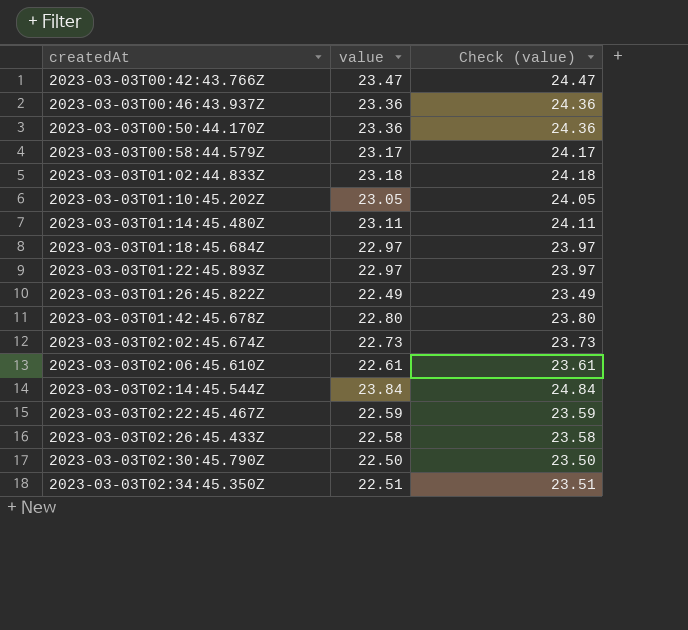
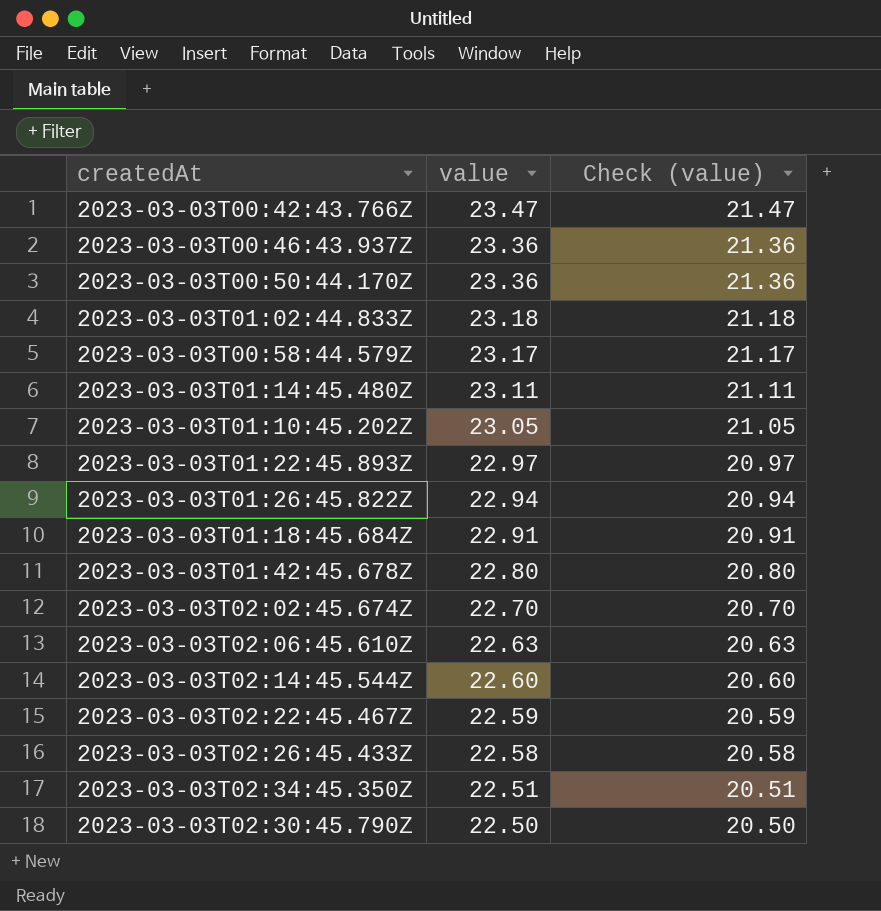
row order: createdAt ascending -> value descending
column Check (value) | formula: [value] + 1 -> [value] - 2
2023-03-03T01:26:45.822Z | value: 22.49 -> 22.94
2023-03-03T01:18:45.684Z | value: 22.97 -> 22.91
2023-03-03T02:02:45.674Z | value: 22.73 -> 22.70
2023-03-03T02:06:45.610Z | value: 22.61 -> 22.63
2023-03-03T02:14:45.544Z | value: 23.84 -> 22.60

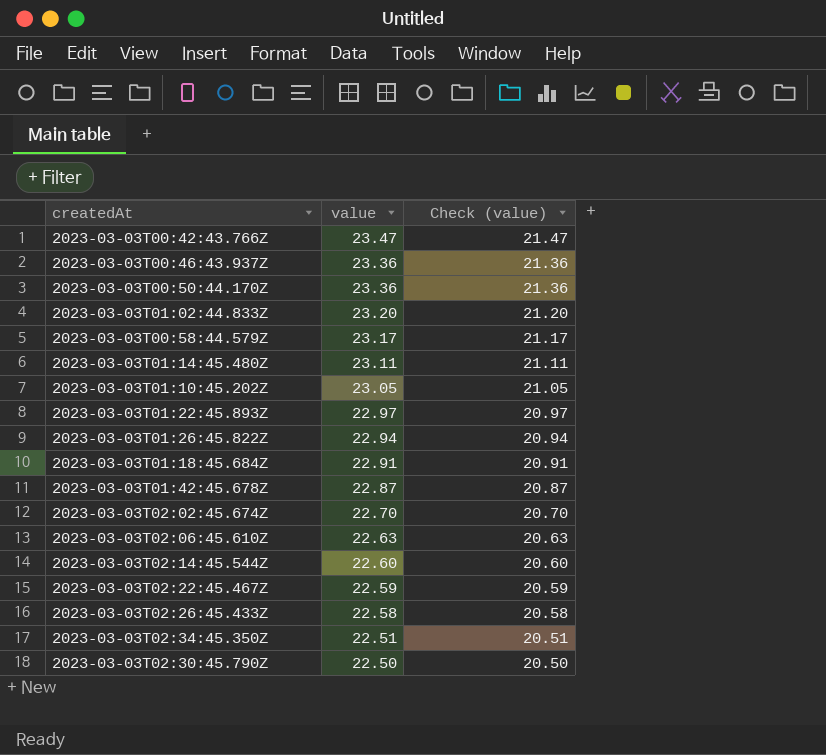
2023-03-03T01:02:44.833Z | value: 23.18 -> 23.20
2023-03-03T01:02:44.833Z | Check (value): 21.18 -> 21.20
2023-03-03T01:42:45.678Z | value: 22.80 -> 22.87
2023-03-03T01:42:45.678Z | Check (value): 20.80 -> 20.87

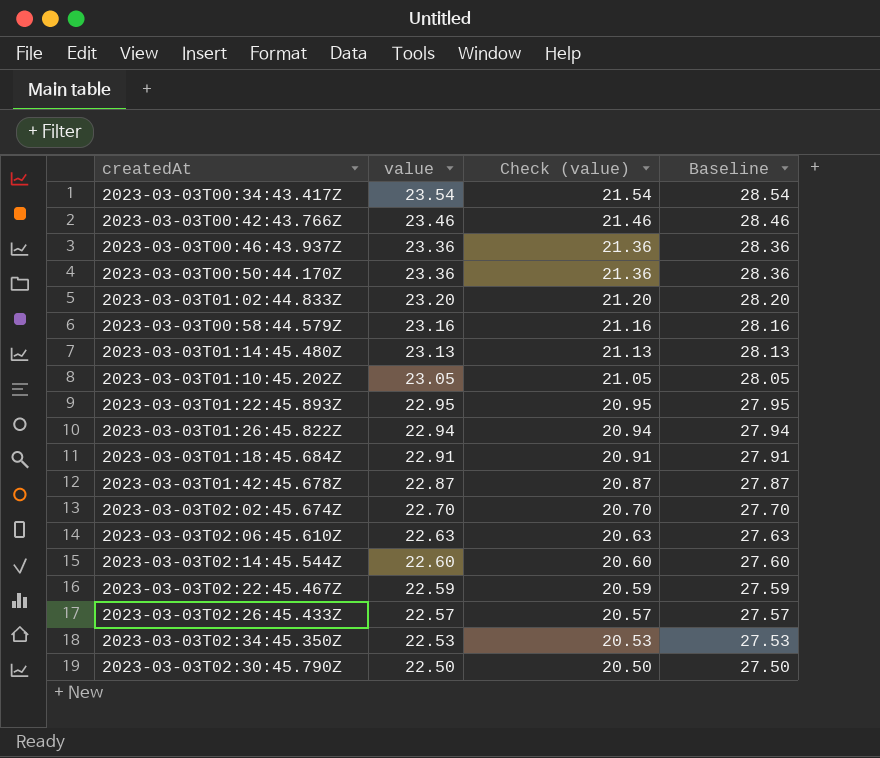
column Baseline | formula: none -> [value] + 5
row 2023-03-03T00:34:43.417Z: none -> 23.54 | 21.54 | 28.54
2023-03-03T00:42:43.766Z | value: 23.47 -> 23.46
2023-03-03T00:42:43.766Z | Check (value): 21.47 -> 21.46
2023-03-03T00:58:44.579Z | value: 23.17 -> 23.16
2023-03-03T00:58:44.579Z | Check (value): 21.17 -> 21.16
2023-03-03T01:14:45.480Z | value: 23.11 -> 23.13
2023-03-03T01:14:45.480Z | Check (value): 21.11 -> 21.13
2023-03-03T01:22:45.893Z | value: 22.97 -> 22.95
2023-03-03T01:22:45.893Z | Check (value): 20.97 -> 20.95
2023-03-03T02:26:45.433Z | value: 22.58 -> 22.57
2023-03-03T02:26:45.433Z | Check (value): 20.58 -> 20.57
2023-03-03T02:34:45.350Z | value: 22.51 -> 22.53
2023-03-03T02:34:45.350Z | Check (value): 20.51 -> 20.53

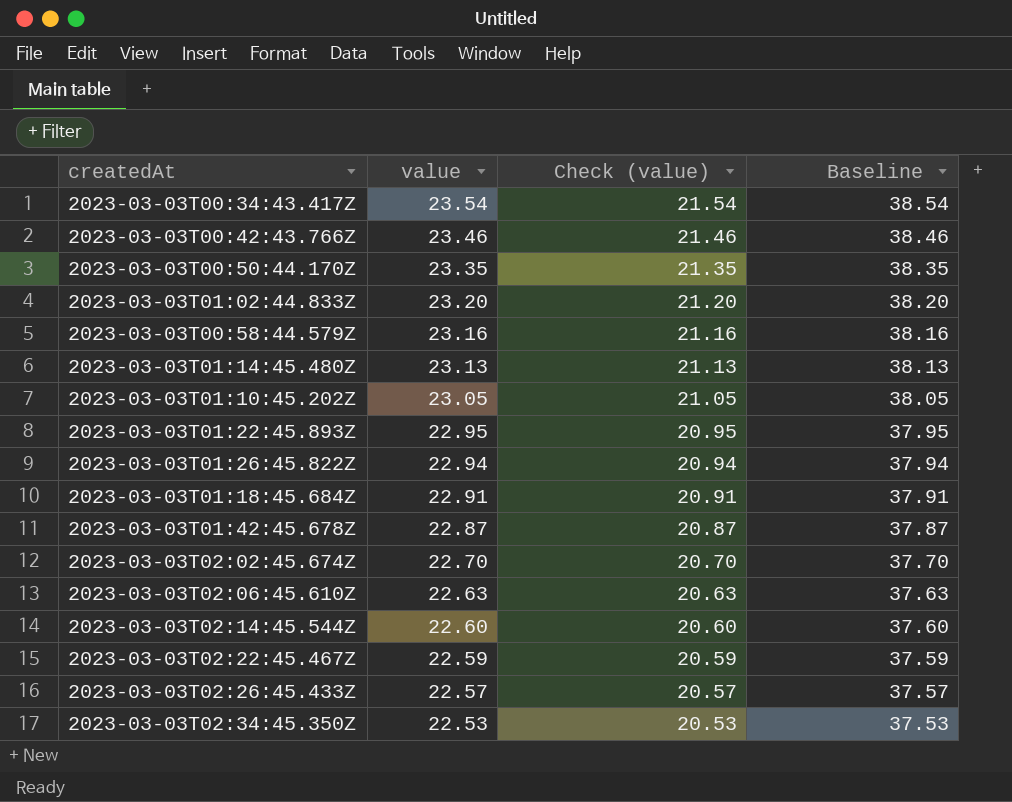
column Baseline | formula: [value] + 5 -> [value] + 15
row 2023-03-03T00:46:43.937Z: 23.36 | 21.36 | 28.36 -> none
row 2023-03-03T02:30:45.790Z: 22.50 | 20.50 | 27.50 -> none
2023-03-03T00:50:44.170Z | value: 23.36 -> 23.35
2023-03-03T00:50:44.170Z | Check (value): 21.36 -> 21.35

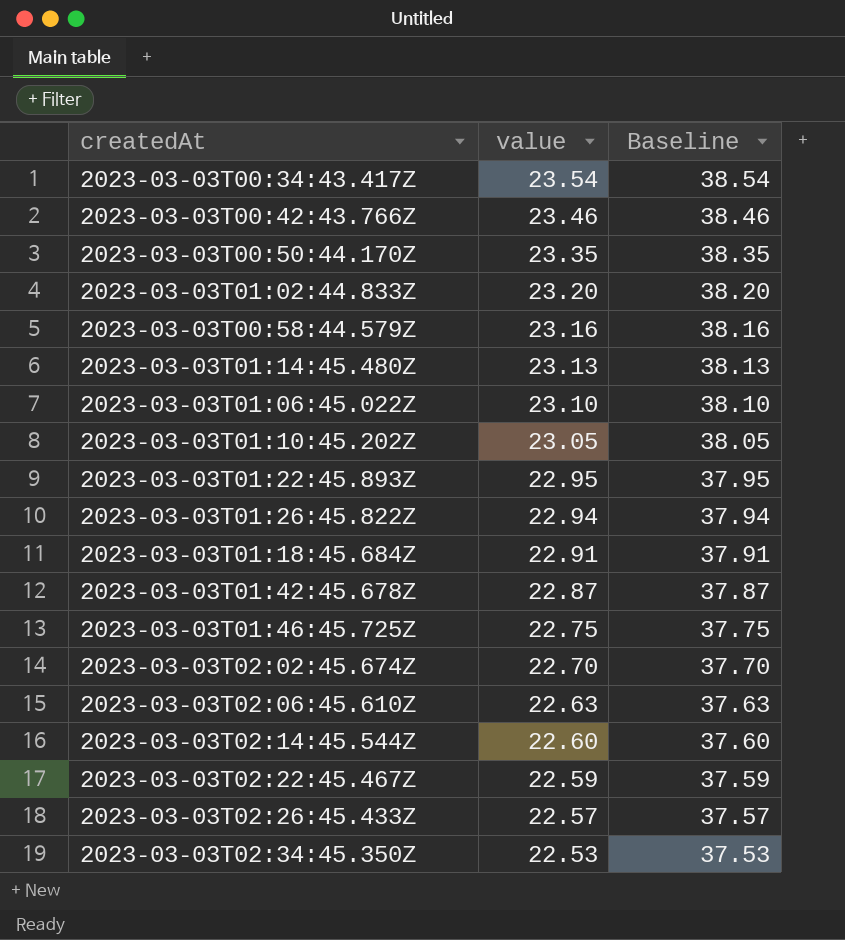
column Check (value) | formula: [value] - 2 -> none
row 2023-03-03T01:06:45.022Z: none -> 23.10 | 38.10
row 2023-03-03T01:46:45.725Z: none -> 22.75 | 37.75

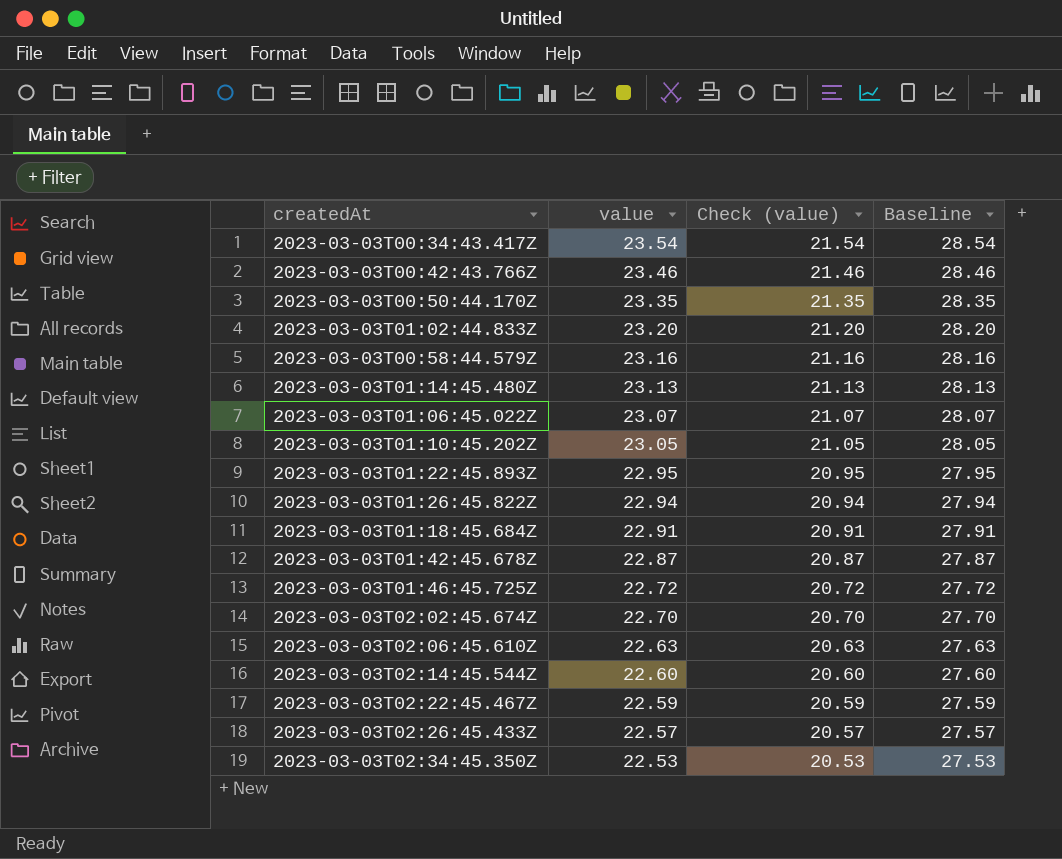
column Check (value) | formula: none -> [value] - 2
column Baseline | formula: [value] + 15 -> [value] + 5
2023-03-03T01:06:45.022Z | value: 23.10 -> 23.07
2023-03-03T01:46:45.725Z | value: 22.75 -> 22.72

